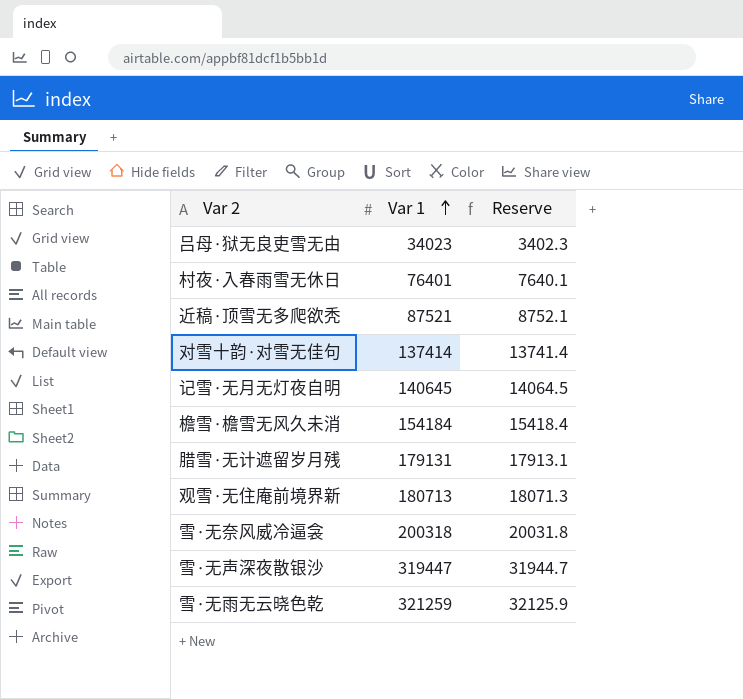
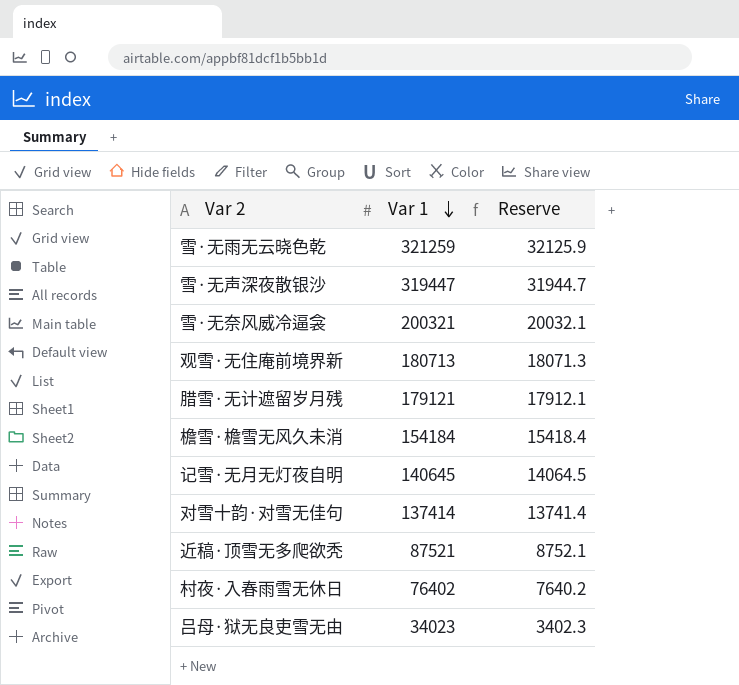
row order: Var 1 ascending -> Var 1 descending
雪·无奈风威冷逼衾 | Var 1: 200318 -> 200321
雪·无奈风威冷逼衾 | Reserve: 20031.8 -> 20032.1
腊雪·无计遮留岁月残 | Var 1: 179131 -> 179121
腊雪·无计遮留岁月残 | Reserve: 17913.1 -> 17912.1
村夜·入春雨雪无休日 | Var 1: 76401 -> 76402
村夜·入春雨雪无休日 | Reserve: 7640.1 -> 7640.2

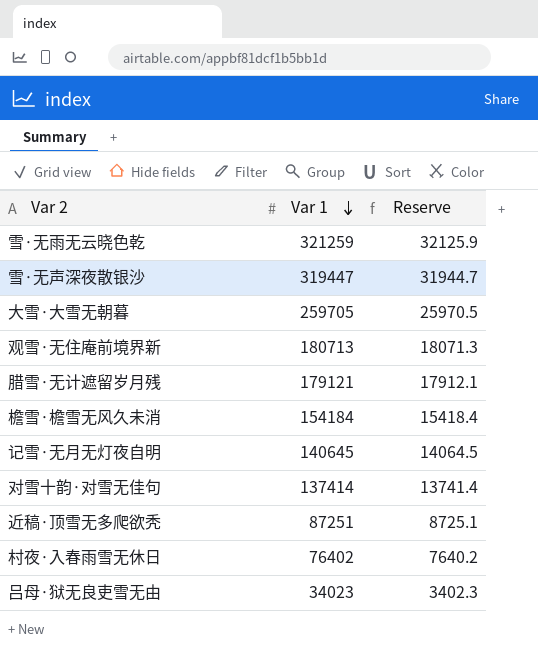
row 雪·无奈风威冷逼衾: 200321 | 20032.1 -> none
row 大雪·大雪无朝暮: none -> 259705 | 25970.5
近稿·顶雪无多爬欲秃 | Var 1: 87521 -> 87251
近稿·顶雪无多爬欲秃 | Reserve: 8752.1 -> 8725.1

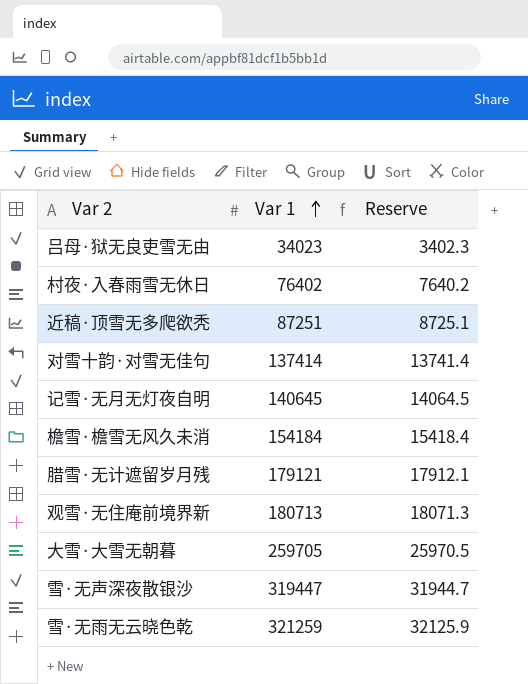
row order: Var 1 descending -> Var 1 ascending

